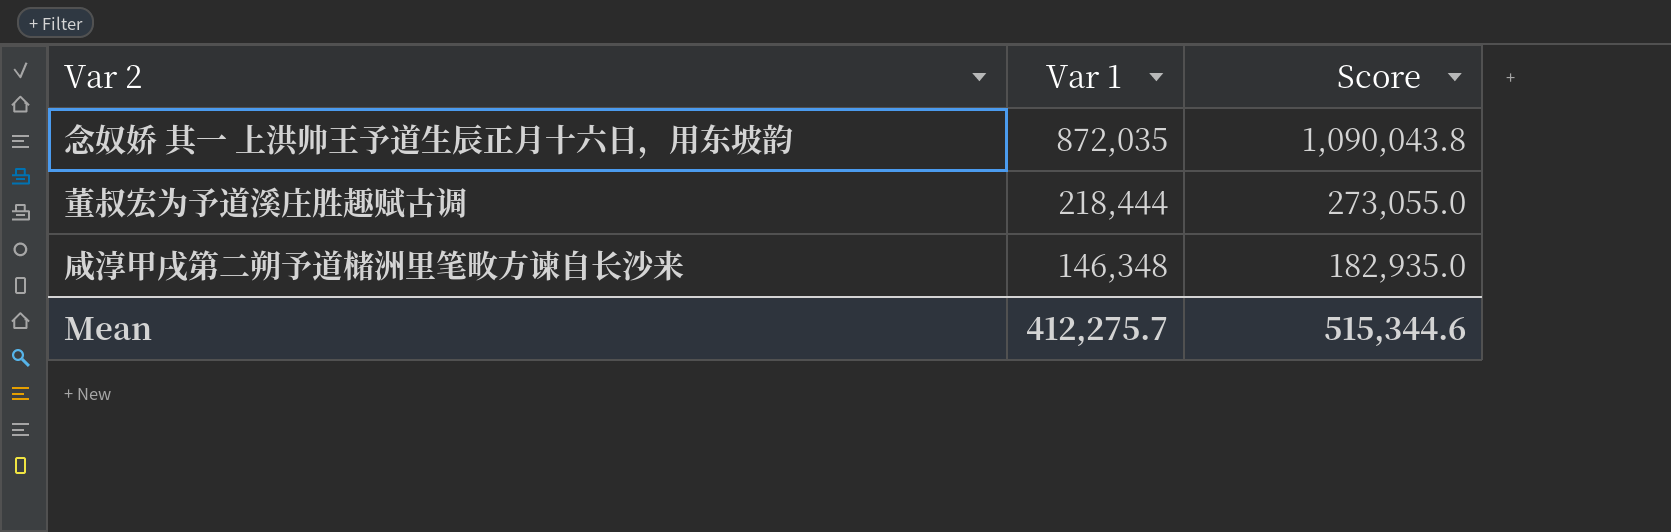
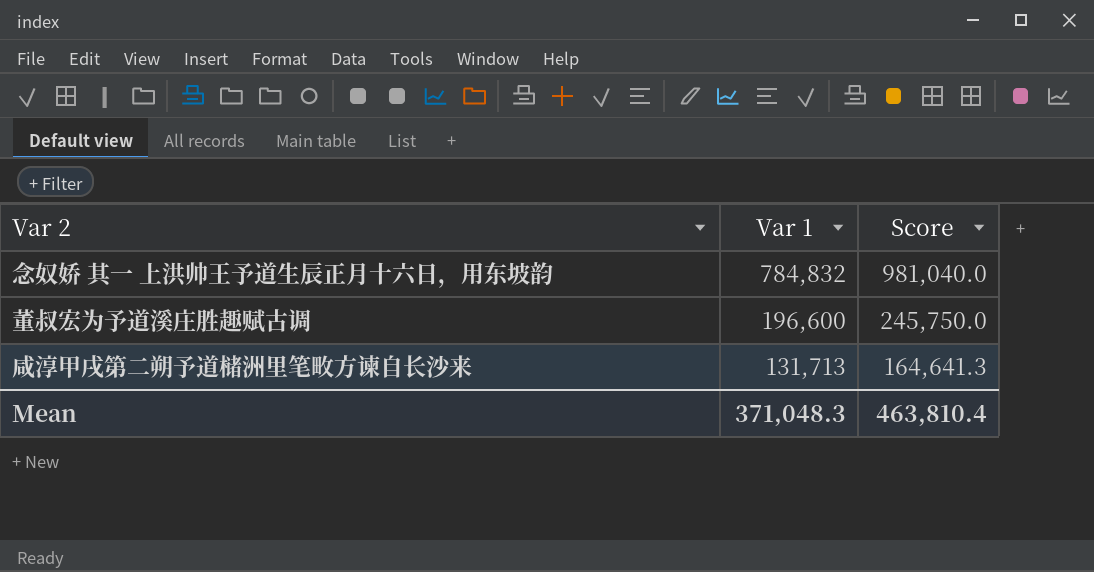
念奴娇 其一 上洪帅王予道生辰正月十六日，用东坡韵 | Var 1: 872,035 -> 784,832
念奴娇 其一 上洪帅王予道生辰正月十六日，用东坡韵 | Score: 1,090,043.8 -> 981,040.0
董叔宏为予道溪庄胜趣赋古调 | Var 1: 218,444 -> 196,600
董叔宏为予道溪庄胜趣赋古调 | Score: 273,055.0 -> 245,750.0
咸淳甲戌第二朔予道槠洲里笔畋方谏自长沙来 | Var 1: 146,348 -> 131,713
咸淳甲戌第二朔予道槠洲里笔畋方谏自长沙来 | Score: 182,935.0 -> 164,641.3
Mean | Var 1: 412,275.7 -> 371,048.3
Mean | Score: 515,344.6 -> 463,810.4

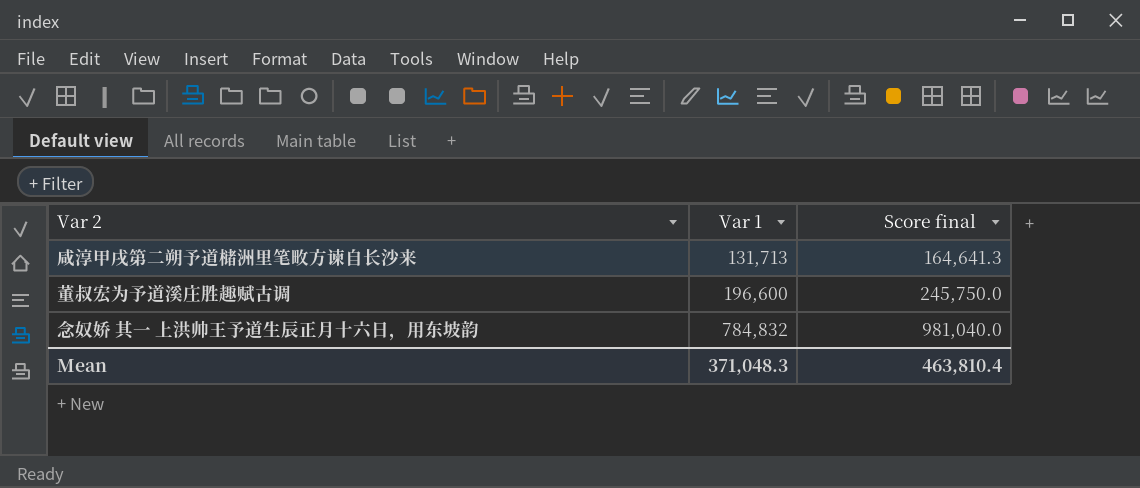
row order: Var 1 descending -> Var 1 ascending
column name: Score -> Score final

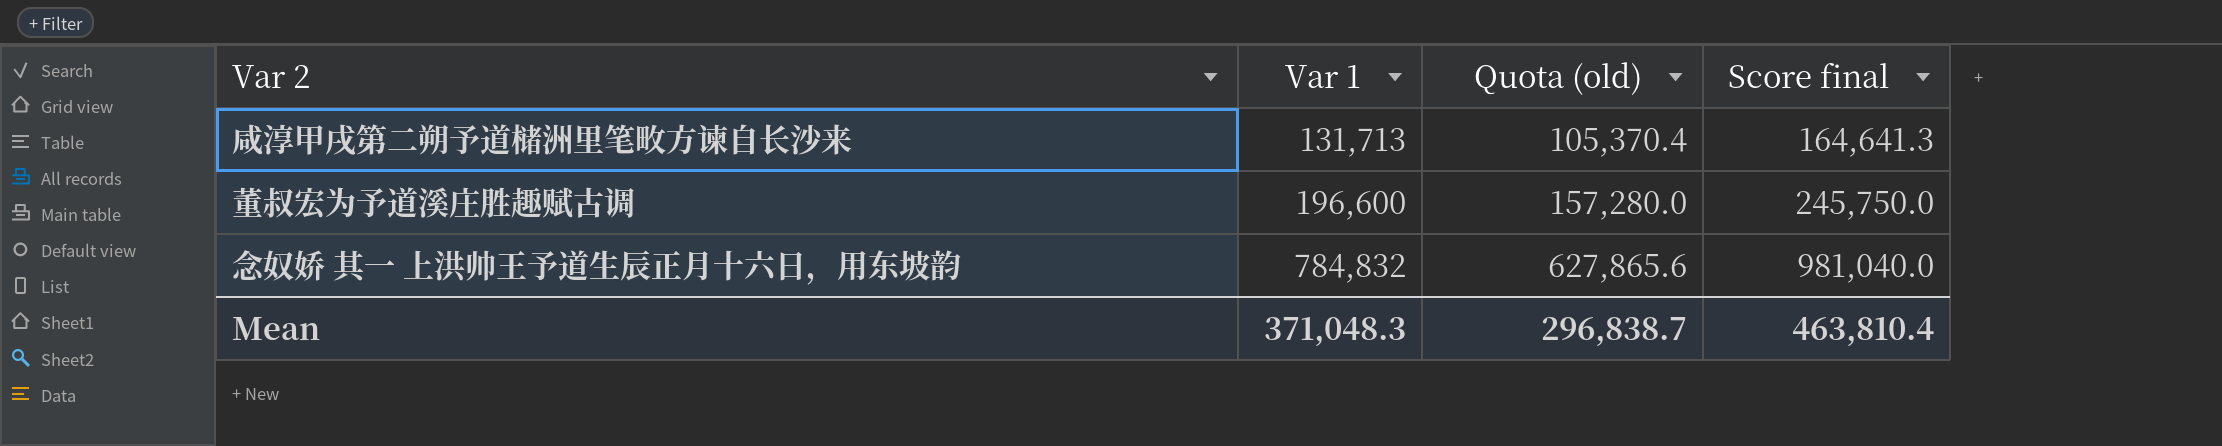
column Quota (old) | formula: none -> [Var 1] * 0.8

